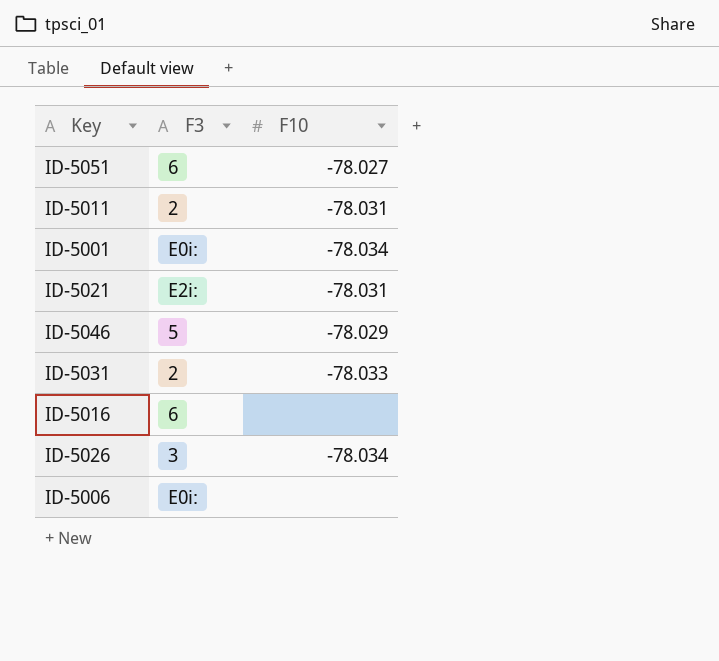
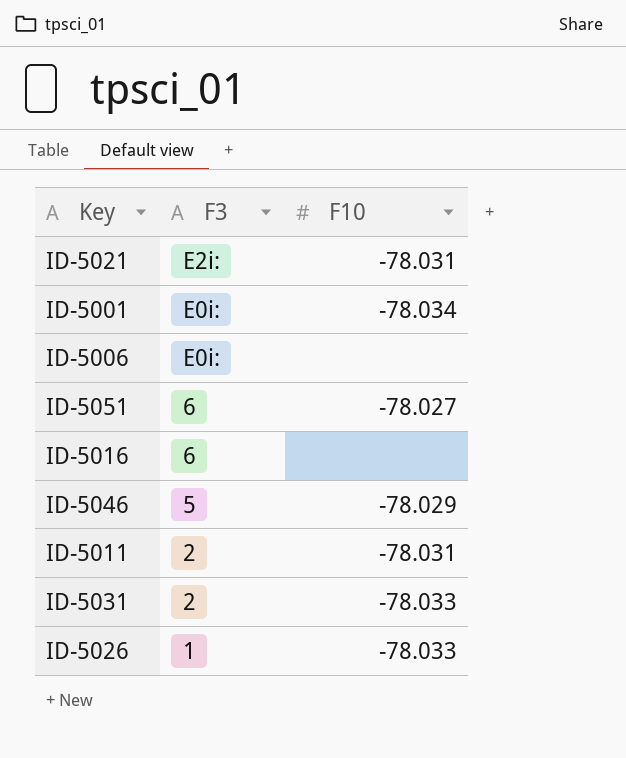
row order: none -> F3 descending
ID-5026 | F3: 3 -> 1
ID-5026 | F10: -78.034 -> -78.033

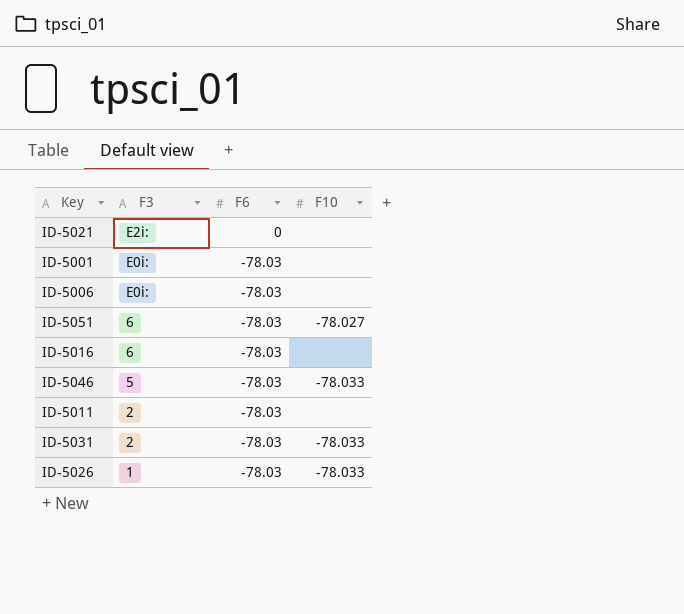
column F6 | position: none -> 3
ID-5021 | F10: -78.031 -> none
ID-5001 | F10: -78.034 -> none
ID-5046 | F10: -78.029 -> -78.033
ID-5011 | F10: -78.031 -> none

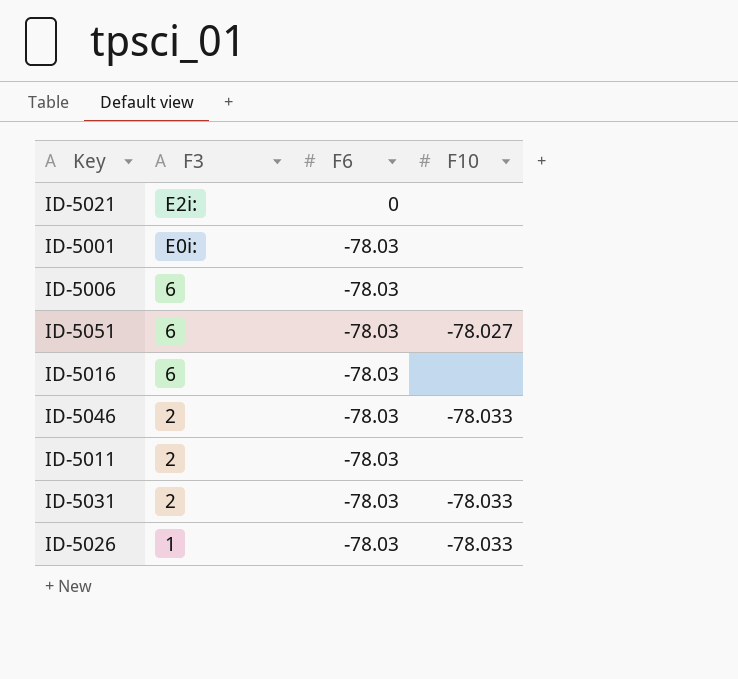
ID-5006 | F3: E0i: -> 6
ID-5046 | F3: 5 -> 2

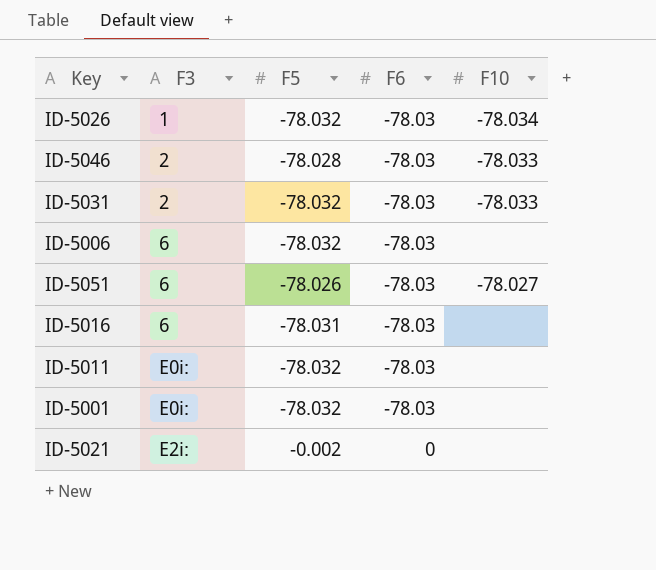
row order: F3 descending -> F3 ascending
column F5 | position: none -> 3
ID-5026 | F10: -78.033 -> -78.034
ID-5011 | F3: 2 -> E0i:

